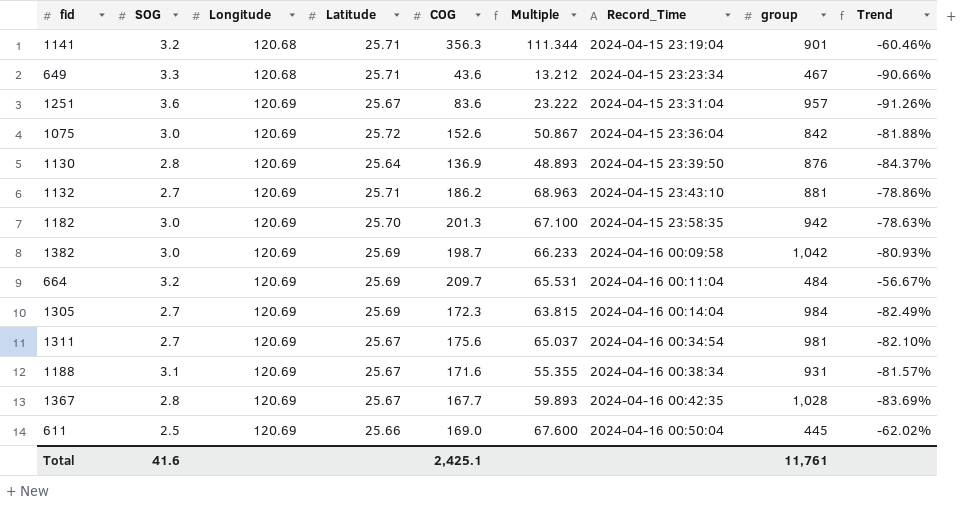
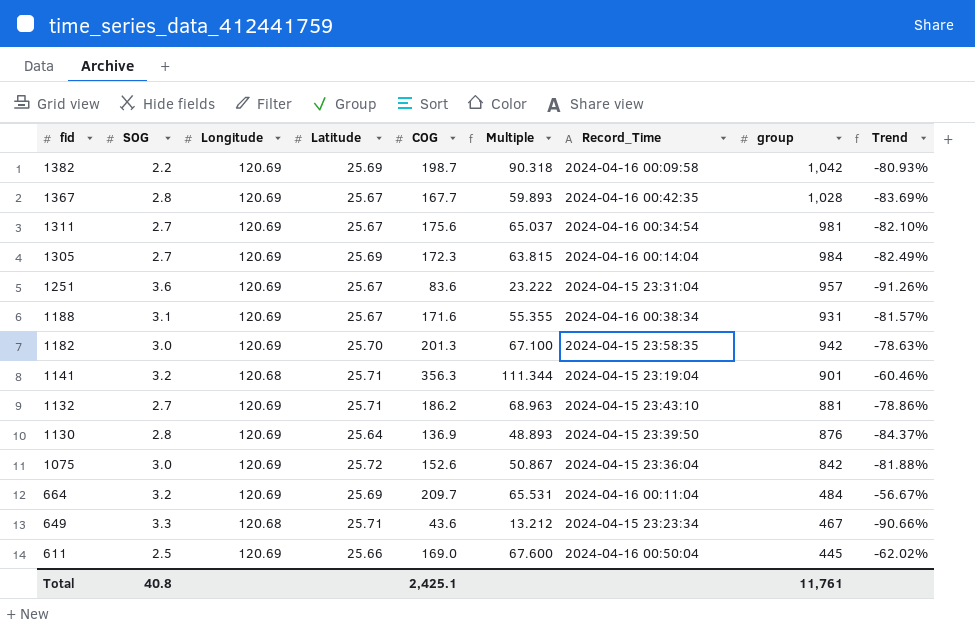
row order: Longitude ascending -> fid descending
1382 | SOG: 3.0 -> 2.2
1382 | Multiple: 66.233 -> 90.318
Total | SOG: 41.6 -> 40.8

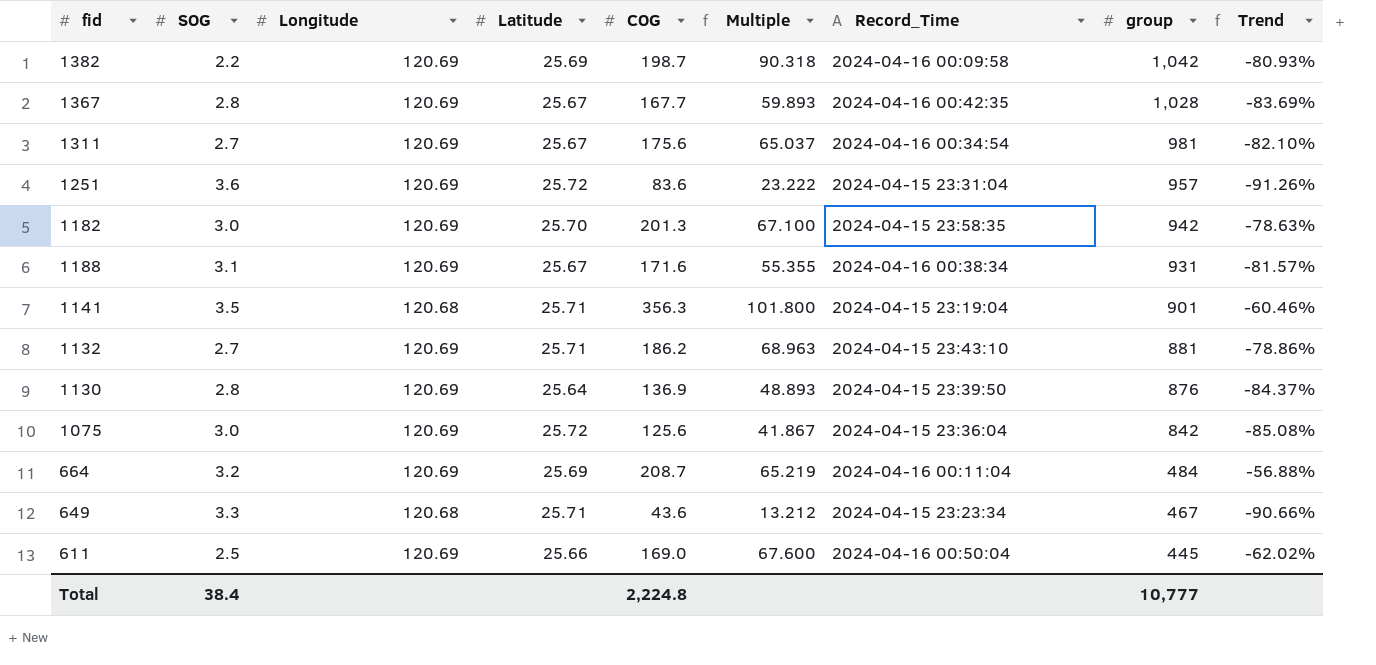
row order: fid descending -> group descending
row 1305: 2.7 | 120.69 | 25.69 | 172.3 | 63.815 | 2024-04-16 00:14:04 | 984 | -82.49% -> none
1251 | Latitude: 25.67 -> 25.72
1141 | SOG: 3.2 -> 3.5
1141 | Multiple: 111.344 -> 101.800
1075 | COG: 152.6 -> 125.6
1075 | Multiple: 50.867 -> 41.867
1075 | Trend: -81.88% -> -85.08%
664 | COG: 209.7 -> 208.7
664 | Multiple: 65.531 -> 65.219
664 | Trend: -56.67% -> -56.88%
Total | SOG: 40.8 -> 38.4
Total | COG: 2,425.1 -> 2,224.8
Total | group: 11,761 -> 10,777

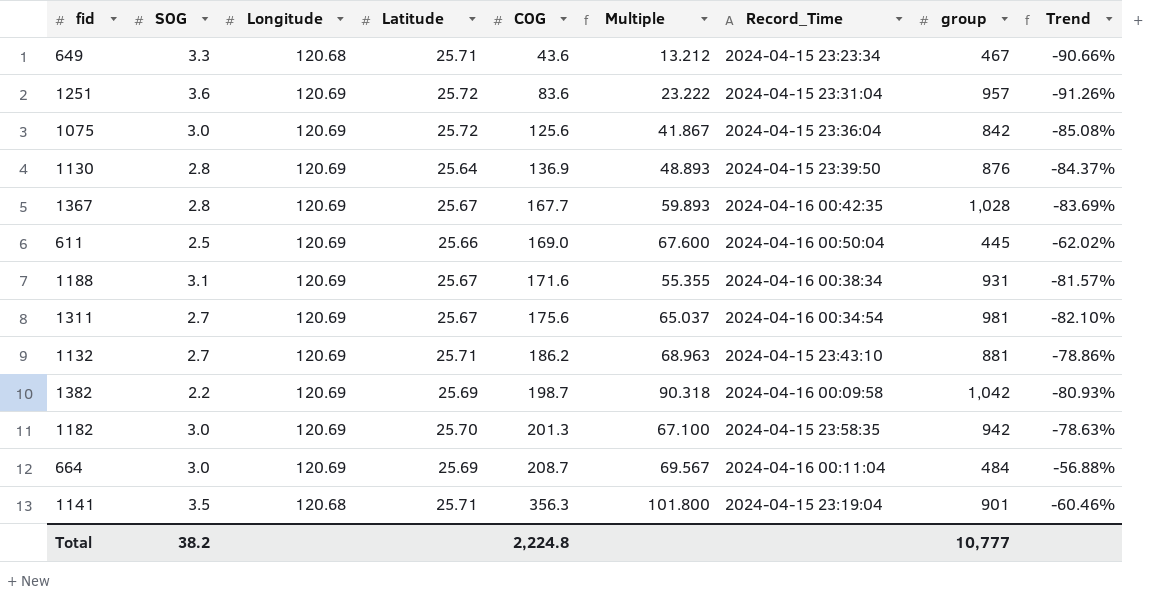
row order: group descending -> COG ascending
664 | SOG: 3.2 -> 3.0
664 | Multiple: 65.219 -> 69.567
Total | SOG: 38.4 -> 38.2

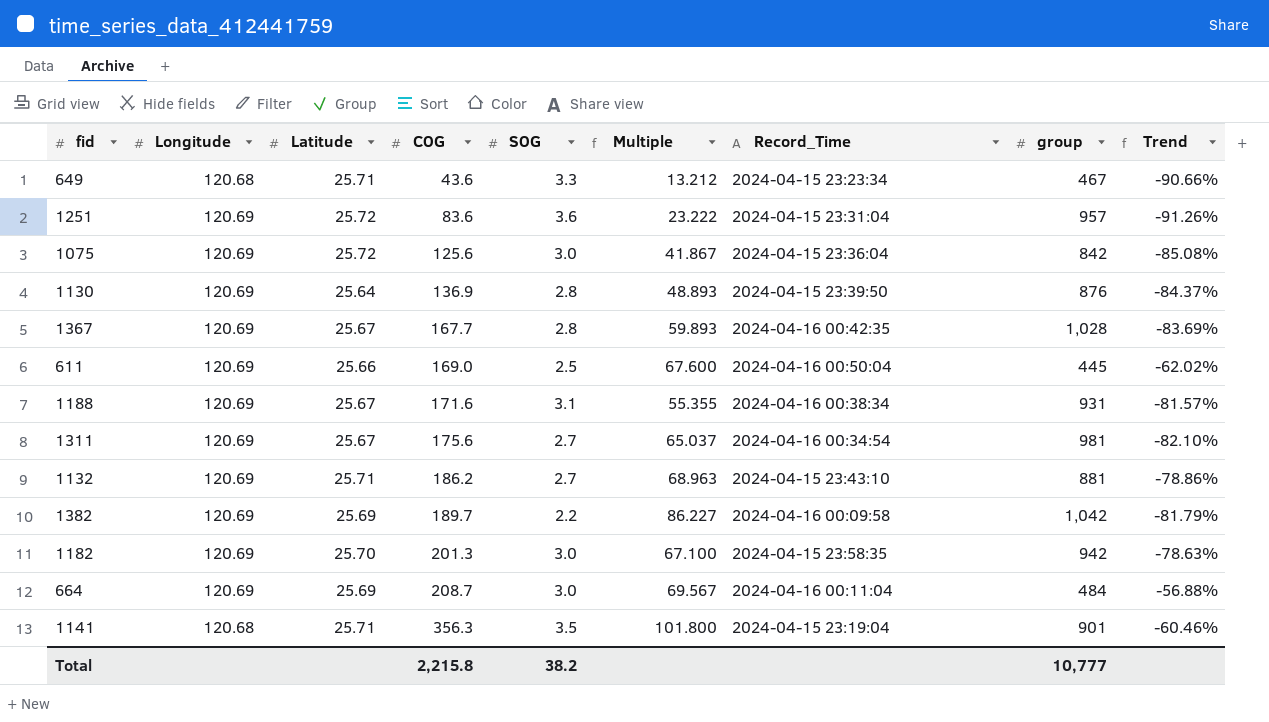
column SOG | position: 2 -> 5
1382 | COG: 198.7 -> 189.7
1382 | Multiple: 90.318 -> 86.227
1382 | Trend: -80.93% -> -81.79%
Total | COG: 2,224.8 -> 2,215.8

